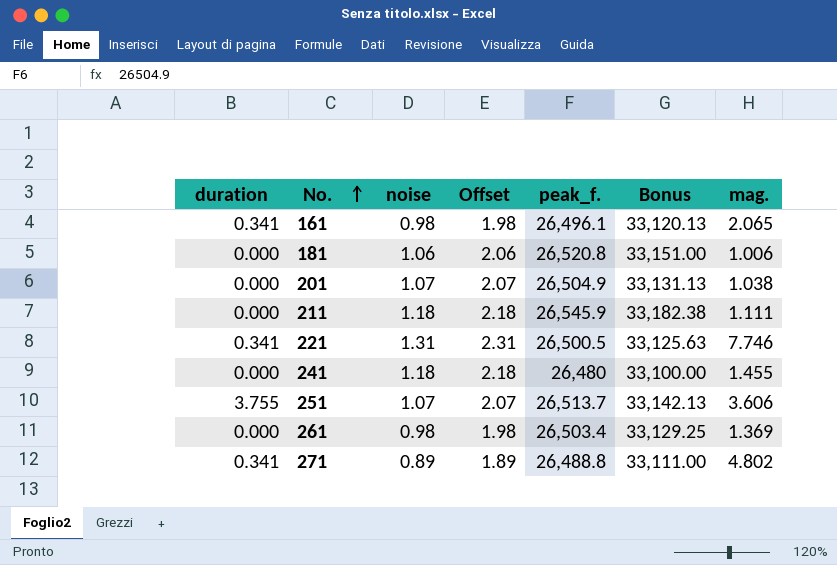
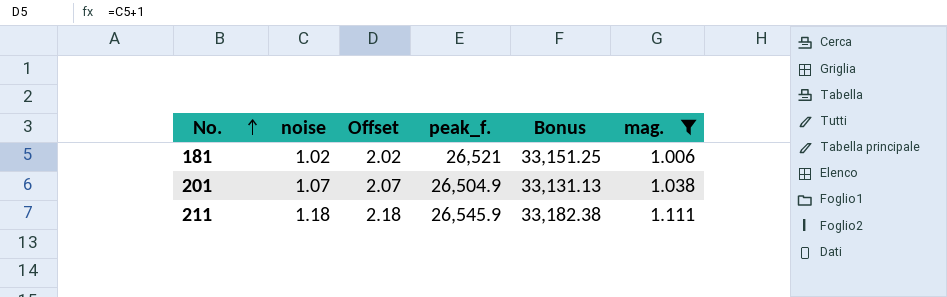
filter: none -> mag. <= 1.111
column duration | position: 1 -> none
181 | noise: 1.06 -> 1.02
181 | Offset: 2.06 -> 2.02
181 | peak_f.: 26,520.8 -> 26,521
181 | Bonus: 33,151.00 -> 33,151.25

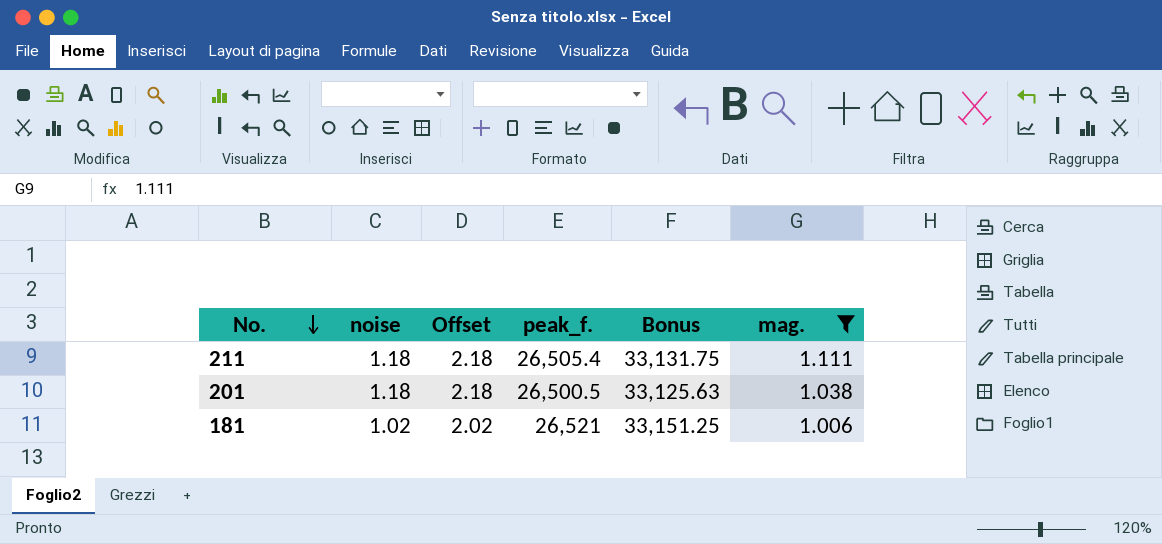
row order: No. ascending -> No. descending
211 | peak_f.: 26,545.9 -> 26,505.4
211 | Bonus: 33,182.38 -> 33,131.75
201 | noise: 1.07 -> 1.18
201 | Offset: 2.07 -> 2.18
201 | peak_f.: 26,504.9 -> 26,500.5
201 | Bonus: 33,131.13 -> 33,125.63

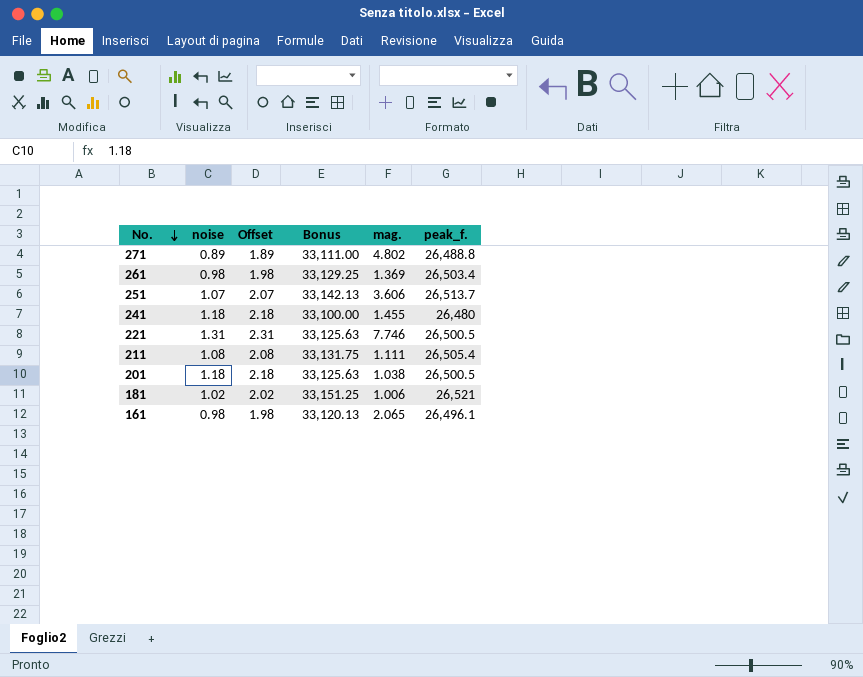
filter: mag. <= 1.111 -> none
column peak_f. | position: 4 -> 6
211 | noise: 1.18 -> 1.08
211 | Offset: 2.18 -> 2.08

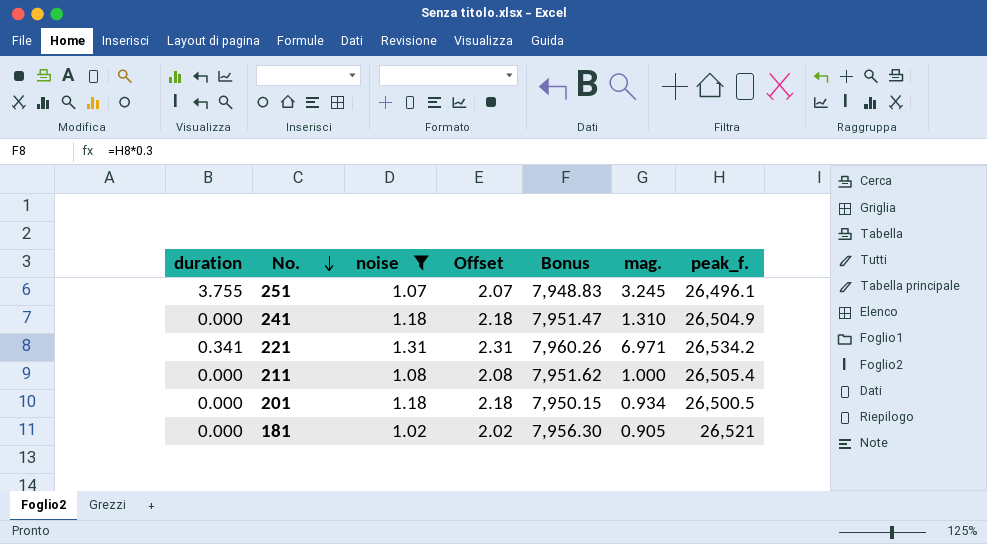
filter: none -> noise >= 1.02
column duration | position: none -> 1
column Bonus | formula: [peak_f.] * 1.25 -> [peak_f.] * 0.3
251 | mag.: 3.606 -> 3.245
251 | peak_f.: 26,513.7 -> 26,496.1
241 | mag.: 1.455 -> 1.310
241 | peak_f.: 26,480 -> 26,504.9
221 | mag.: 7.746 -> 6.971
221 | peak_f.: 26,500.5 -> 26,534.2
211 | mag.: 1.111 -> 1.000
201 | mag.: 1.038 -> 0.934
181 | mag.: 1.006 -> 0.905

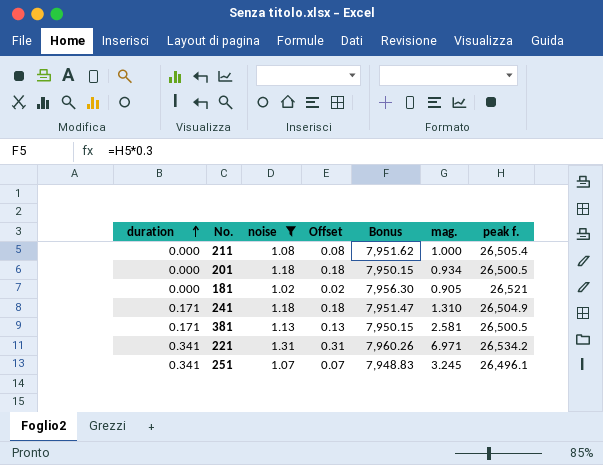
row order: No. descending -> duration ascending
column Offset | formula: [noise] + 1 -> [noise] - 1
column name: peak_f. -> peak f.
241 | duration: 0.000 -> 0.171
row 381: none -> 0.171 | 1.13 | 0.13 | 7,950.15 | 2.581 | 26,500.5
251 | duration: 3.755 -> 0.341

